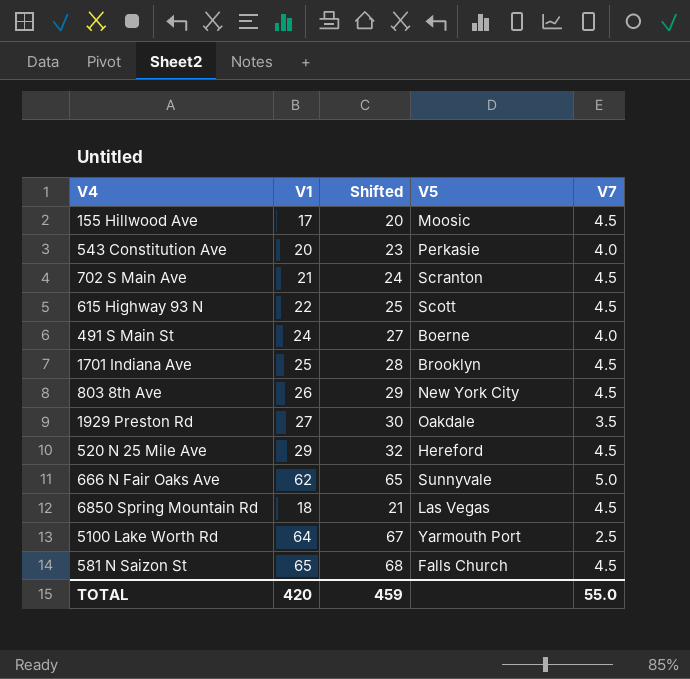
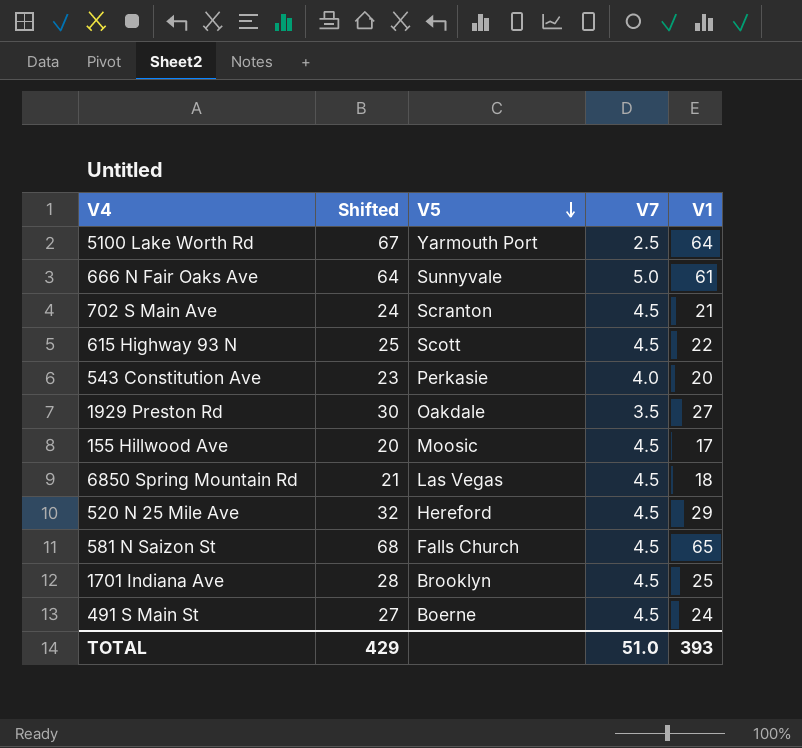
row order: none -> V5 descending
column V1 | position: 2 -> 5
row 803 8th Ave: 26 | 29 | New York City | 4.5 -> none
666 N Fair Oaks Ave | Shifted: 65 -> 64
666 N Fair Oaks Ave | V1: 62 -> 61
491 S Main St | V7: 4.0 -> 4.5
TOTAL | Shifted: 459 -> 429
TOTAL | V7: 55.0 -> 51.0
TOTAL | V1: 420 -> 393

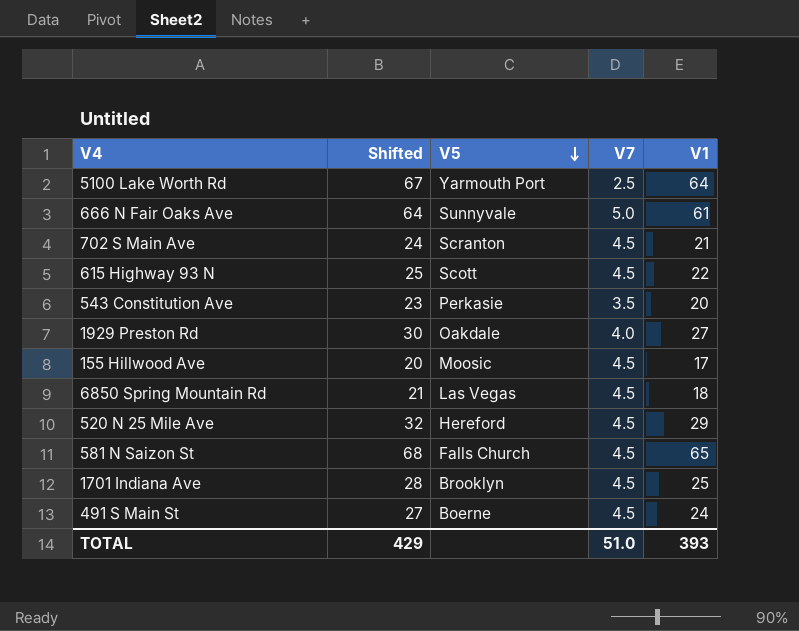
543 Constitution Ave | V7: 4.0 -> 3.5
1929 Preston Rd | V7: 3.5 -> 4.0

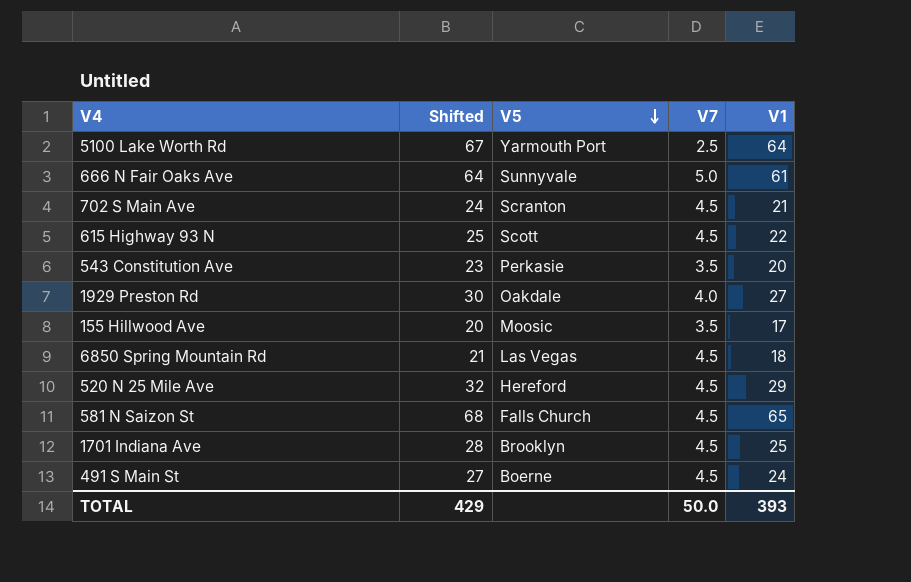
155 Hillwood Ave | V7: 4.5 -> 3.5
TOTAL | V7: 51.0 -> 50.0

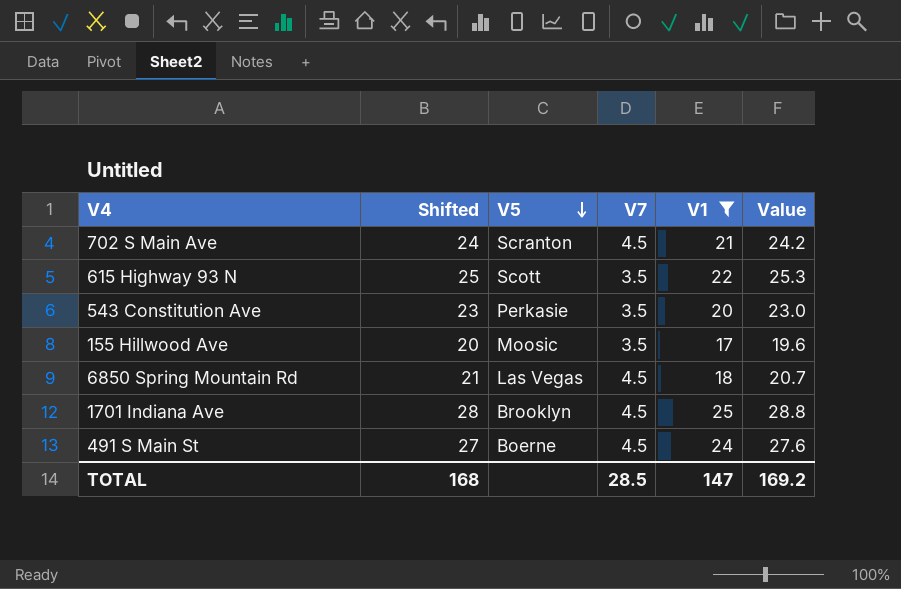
filter: none -> V1 <= 25
column Value | formula: none -> [V1] * 1.15
615 Highway 93 N | V7: 4.5 -> 3.5
TOTAL | Shifted: 429 -> 168
TOTAL | V7: 50.0 -> 28.5
TOTAL | V1: 393 -> 147

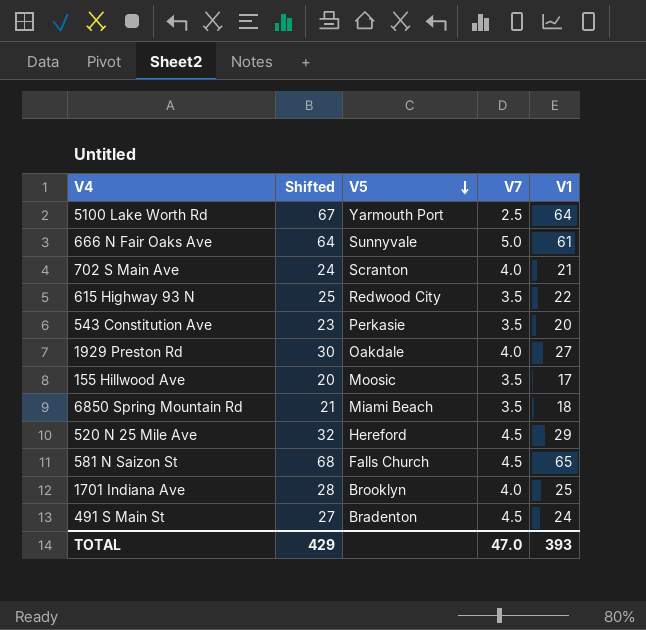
filter: V1 <= 25 -> none
column Value | formula: [V1] * 1.15 -> none
702 S Main Ave | V7: 4.5 -> 4.0
615 Highway 93 N | V5: Scott -> Redwood City
6850 Spring Mountain Rd | V5: Las Vegas -> Miami Beach
6850 Spring Mountain Rd | V7: 4.5 -> 3.5
1701 Indiana Ave | V7: 4.5 -> 4.0
491 S Main St | V5: Boerne -> Bradenton
TOTAL | Shifted: 168 -> 429
TOTAL | V7: 28.5 -> 47.0
TOTAL | V1: 147 -> 393

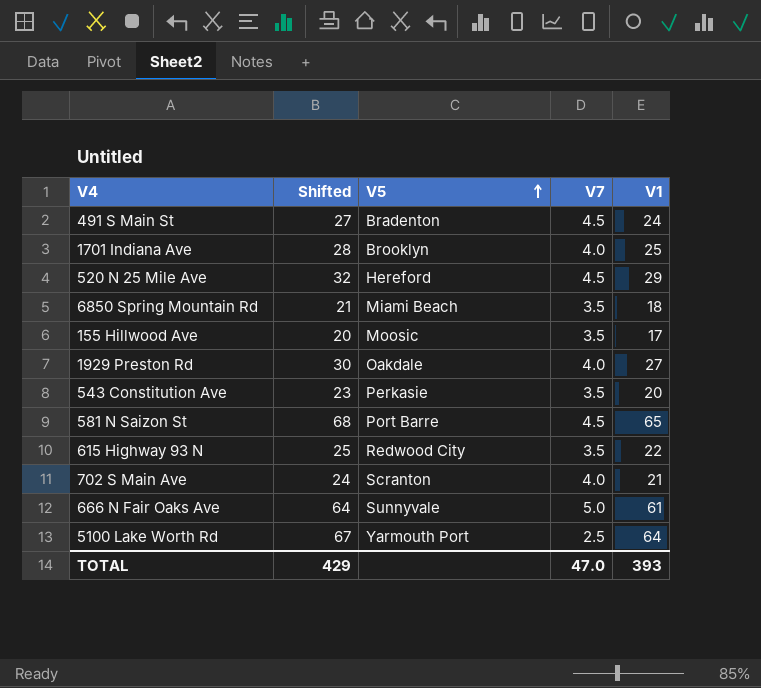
row order: V5 descending -> V5 ascending
581 N Saizon St | V5: Falls Church -> Port Barre

